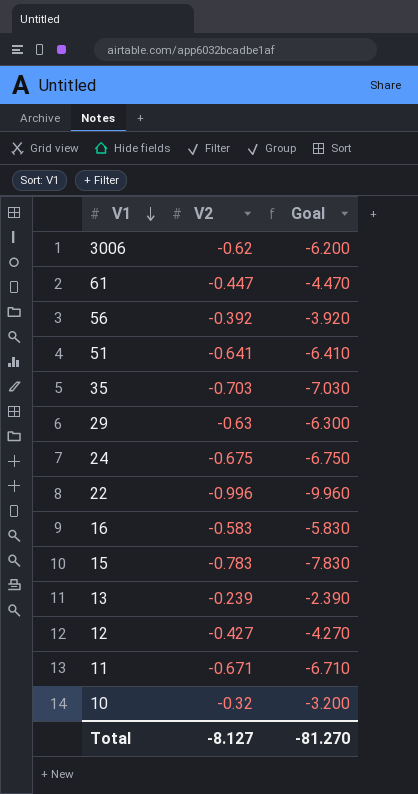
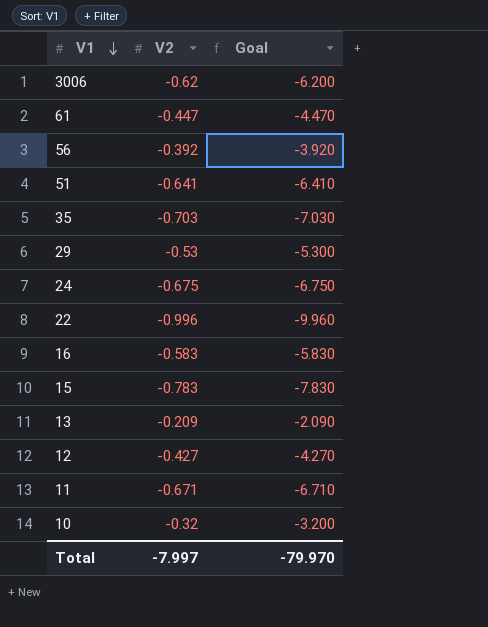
29 | V2: -0.63 -> -0.53
29 | Goal: -6.300 -> -5.300
13 | V2: -0.239 -> -0.209
13 | Goal: -2.390 -> -2.090
Total | V2: -8.127 -> -7.997
Total | Goal: -81.270 -> -79.970

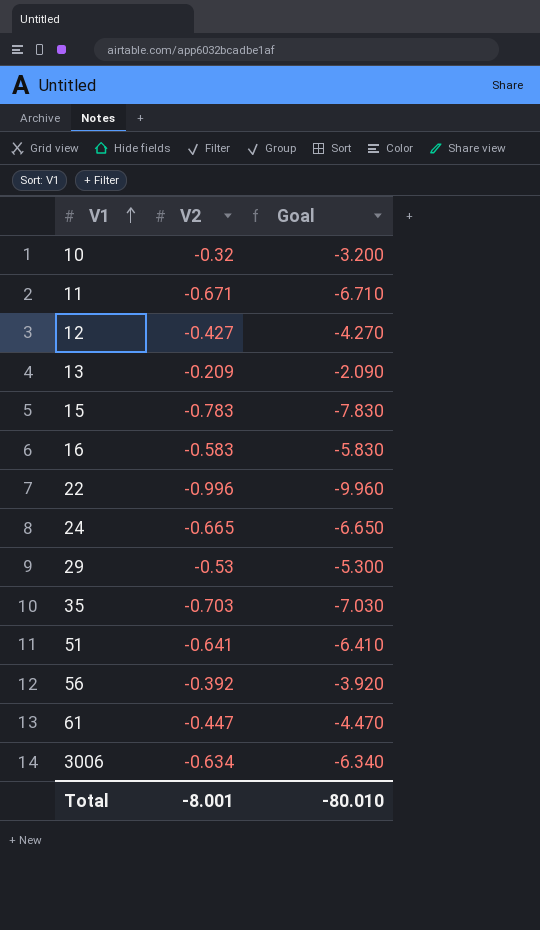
row order: V1 descending -> V1 ascending
24 | V2: -0.675 -> -0.665
24 | Goal: -6.750 -> -6.650
3006 | V2: -0.62 -> -0.634
3006 | Goal: -6.200 -> -6.340
Total | V2: -7.997 -> -8.001
Total | Goal: -79.970 -> -80.010

